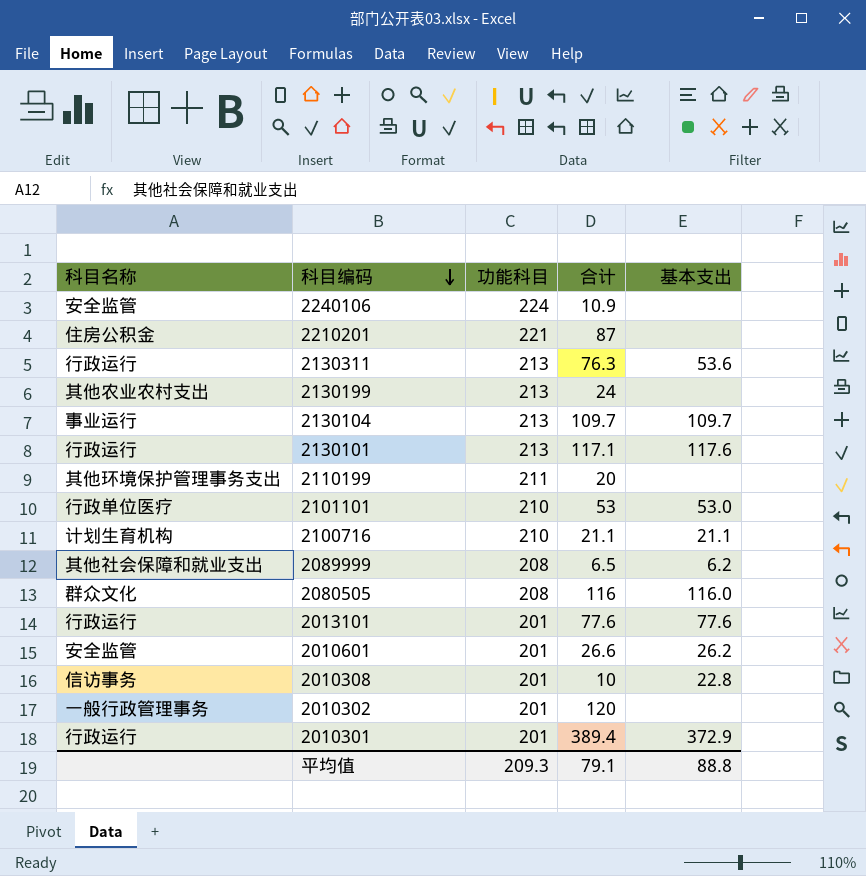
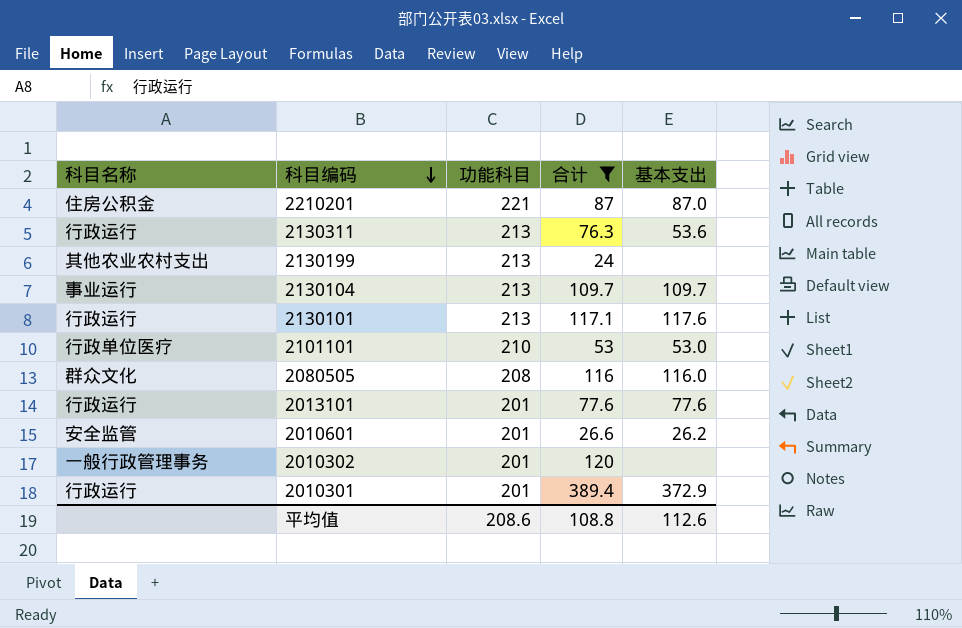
filter: none -> 合计 >= 24
2210201 | 基本支出: none -> 87.0
平均值 | 功能科目: 209.3 -> 208.6
平均值 | 合计: 79.1 -> 108.8
平均值 | 基本支出: 88.8 -> 112.6

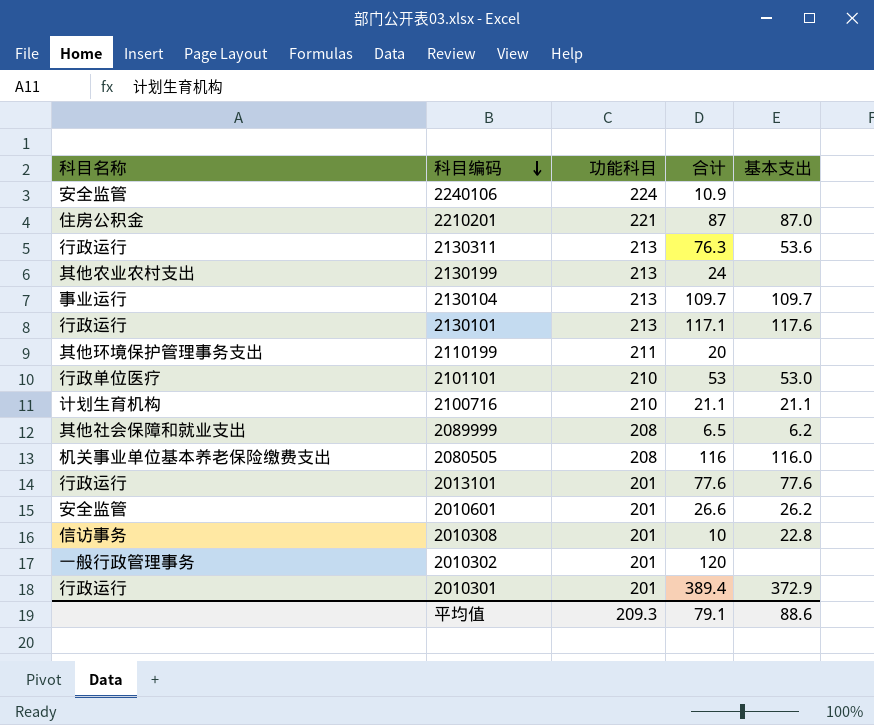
filter: 合计 >= 24 -> none
2080505 | 科目名称: 群众文化 -> 机关事业单位基本养老保险缴费支出
平均值 | 功能科目: 208.6 -> 209.3
平均值 | 合计: 108.8 -> 79.1
平均值 | 基本支出: 112.6 -> 88.6

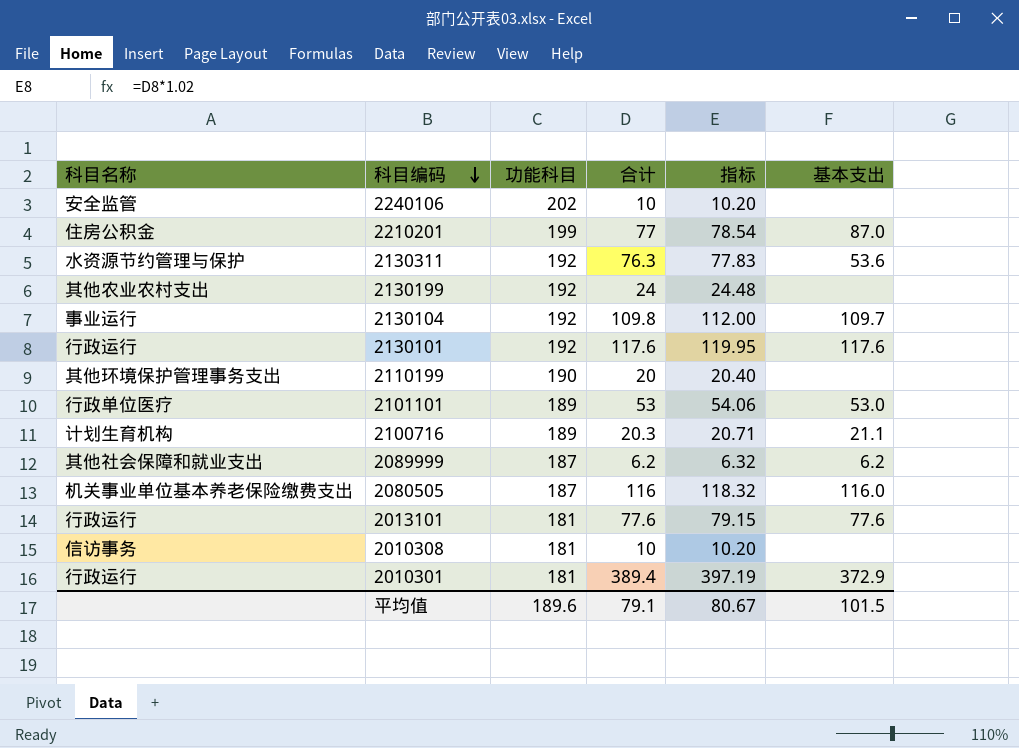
column 指标 | formula: none -> [合计] * 1.02
row 2010601: 安全监管 | 201 | 26.6 | 26.2 -> none
row 2010302: 一般行政管理事务 | 201 | 120 | none -> none
2240106 | 功能科目: 224 -> 202
2240106 | 合计: 10.9 -> 10
2210201 | 功能科目: 221 -> 199
2210201 | 合计: 87 -> 77
2130311 | 科目名称: 行政运行 -> 水资源节约管理与保护
2130311 | 功能科目: 213 -> 192
2130199 | 功能科目: 213 -> 192
2130104 | 功能科目: 213 -> 192
2130104 | 合计: 109.7 -> 109.8
2130101 | 功能科目: 213 -> 192
2130101 | 合计: 117.1 -> 117.6
2110199 | 功能科目: 211 -> 190
2101101 | 功能科目: 210 -> 189
2100716 | 功能科目: 210 -> 189
2100716 | 合计: 21.1 -> 20.3
2089999 | 功能科目: 208 -> 187
2089999 | 合计: 6.5 -> 6.2
2080505 | 功能科目: 208 -> 187
2013101 | 功能科目: 201 -> 181
2010308 | 功能科目: 201 -> 181
2010308 | 基本支出: 22.8 -> none
2010301 | 功能科目: 201 -> 181
平均值 | 功能科目: 209.3 -> 189.6
平均值 | 基本支出: 88.6 -> 101.5

